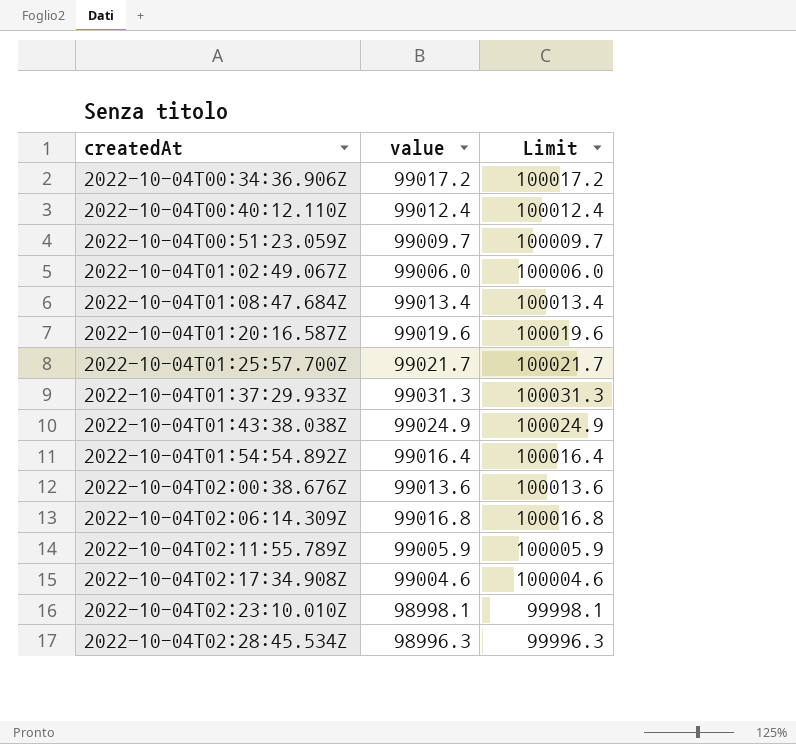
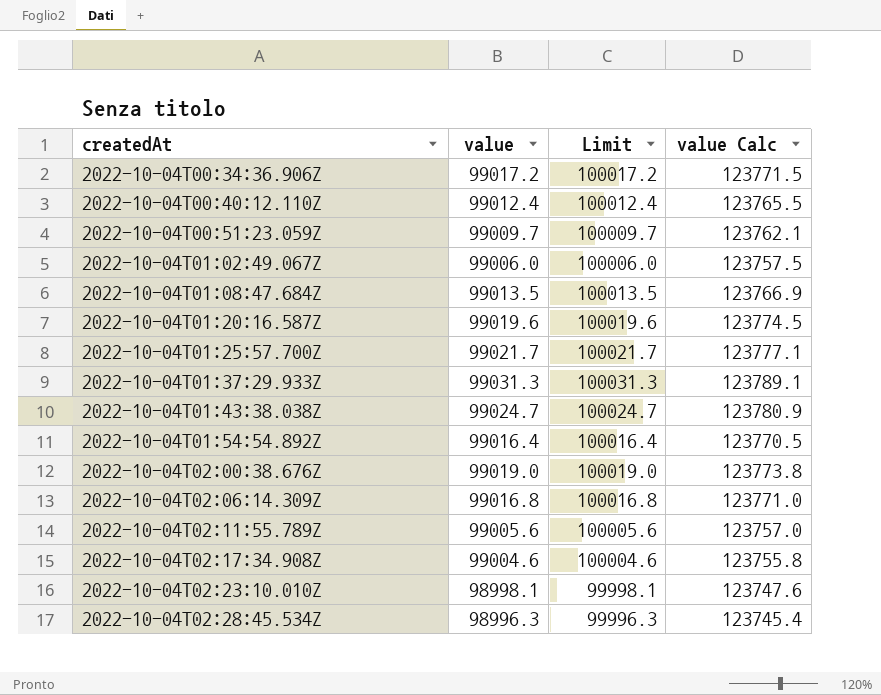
column value Calc | formula: none -> [value] * 1.25
2022-10-04T01:08:47.684Z | value: 99013.4 -> 99013.5
2022-10-04T01:08:47.684Z | Limit: 100013.4 -> 100013.5
2022-10-04T01:43:38.038Z | value: 99024.9 -> 99024.7
2022-10-04T01:43:38.038Z | Limit: 100024.9 -> 100024.7
2022-10-04T02:00:38.676Z | value: 99013.6 -> 99019.0
2022-10-04T02:00:38.676Z | Limit: 100013.6 -> 100019.0
2022-10-04T02:11:55.789Z | value: 99005.9 -> 99005.6
2022-10-04T02:11:55.789Z | Limit: 100005.9 -> 100005.6

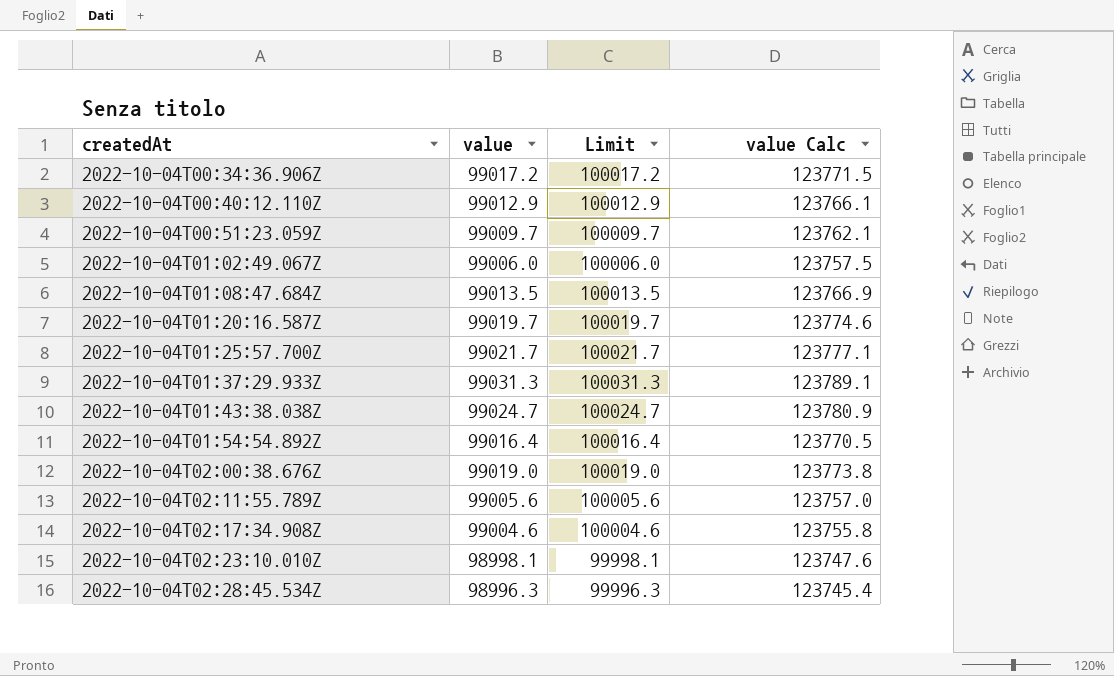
row 2022-10-04T02:06:14.309Z: 99016.8 | 100016.8 | 123771.0 -> none
2022-10-04T00:40:12.110Z | value: 99012.4 -> 99012.9
2022-10-04T00:40:12.110Z | Limit: 100012.4 -> 100012.9
2022-10-04T00:40:12.110Z | value Calc: 123765.5 -> 123766.1
2022-10-04T01:20:16.587Z | value: 99019.6 -> 99019.7
2022-10-04T01:20:16.587Z | Limit: 100019.6 -> 100019.7
2022-10-04T01:20:16.587Z | value Calc: 123774.5 -> 123774.6

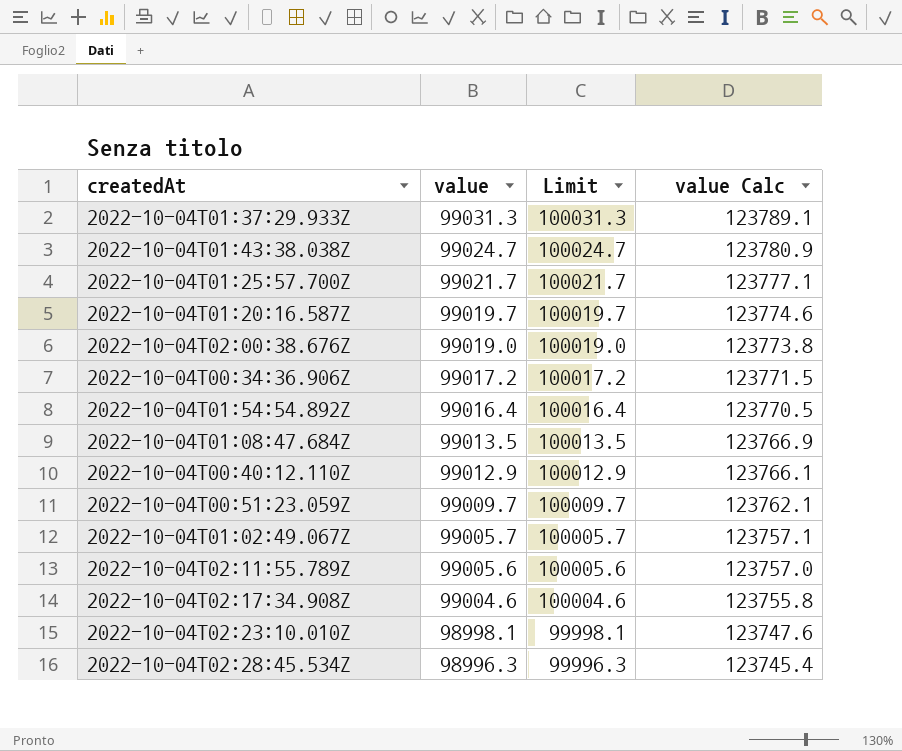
row order: createdAt ascending -> value descending
2022-10-04T01:02:49.067Z | value: 99006.0 -> 99005.7
2022-10-04T01:02:49.067Z | Limit: 100006.0 -> 100005.7
2022-10-04T01:02:49.067Z | value Calc: 123757.5 -> 123757.1

